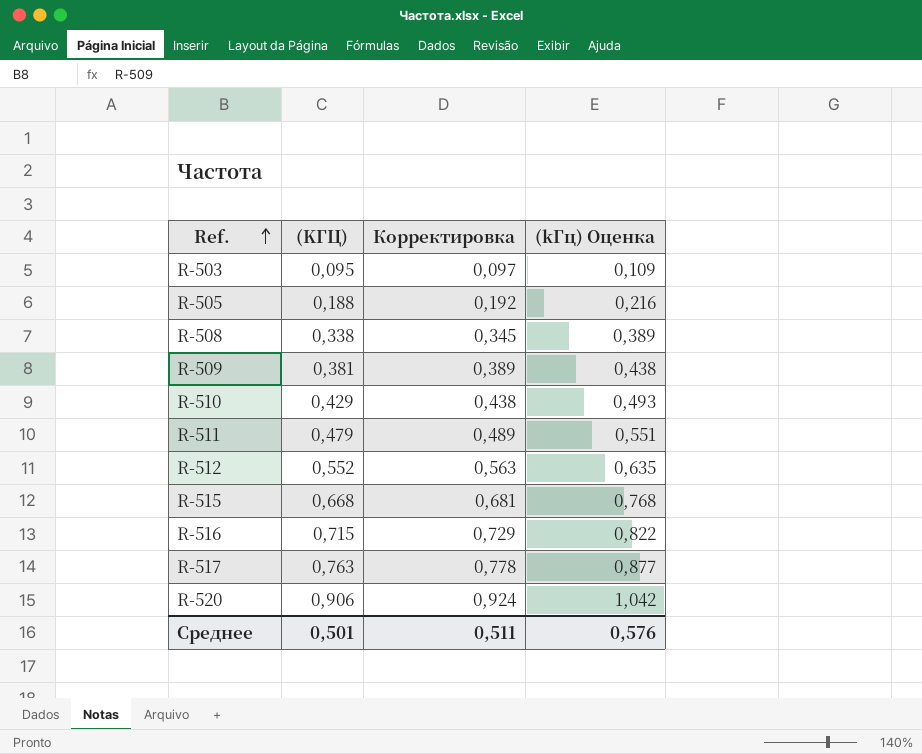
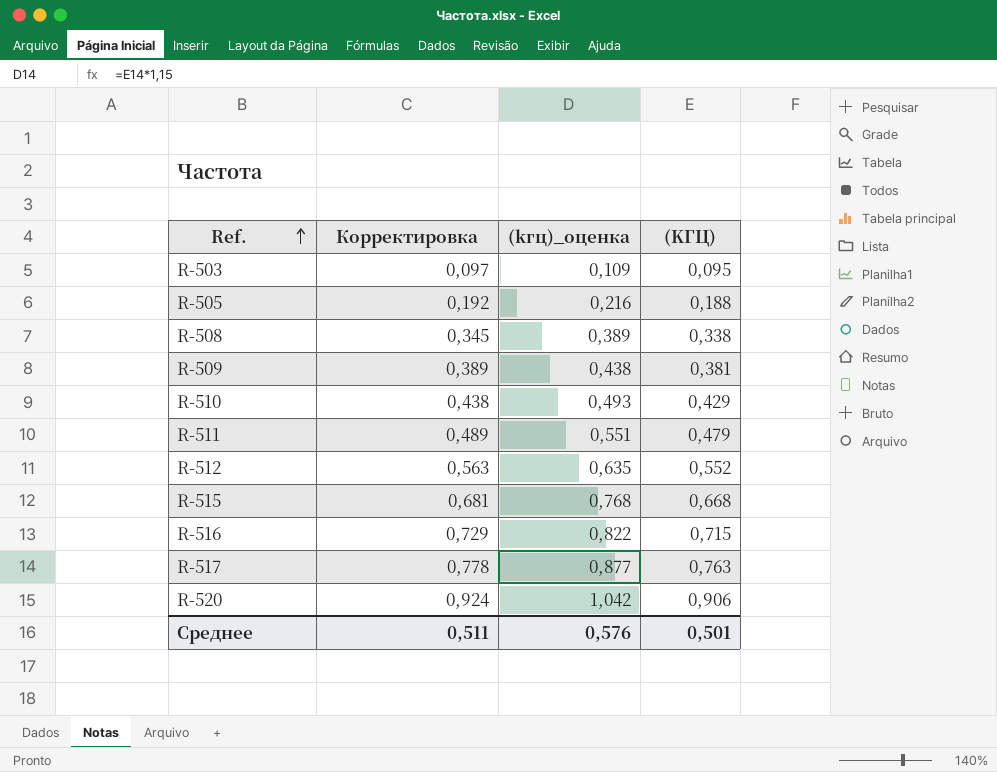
column name: (kГц) Оценка -> (kгц)_оценка
column (KГЦ) | position: 2 -> 4

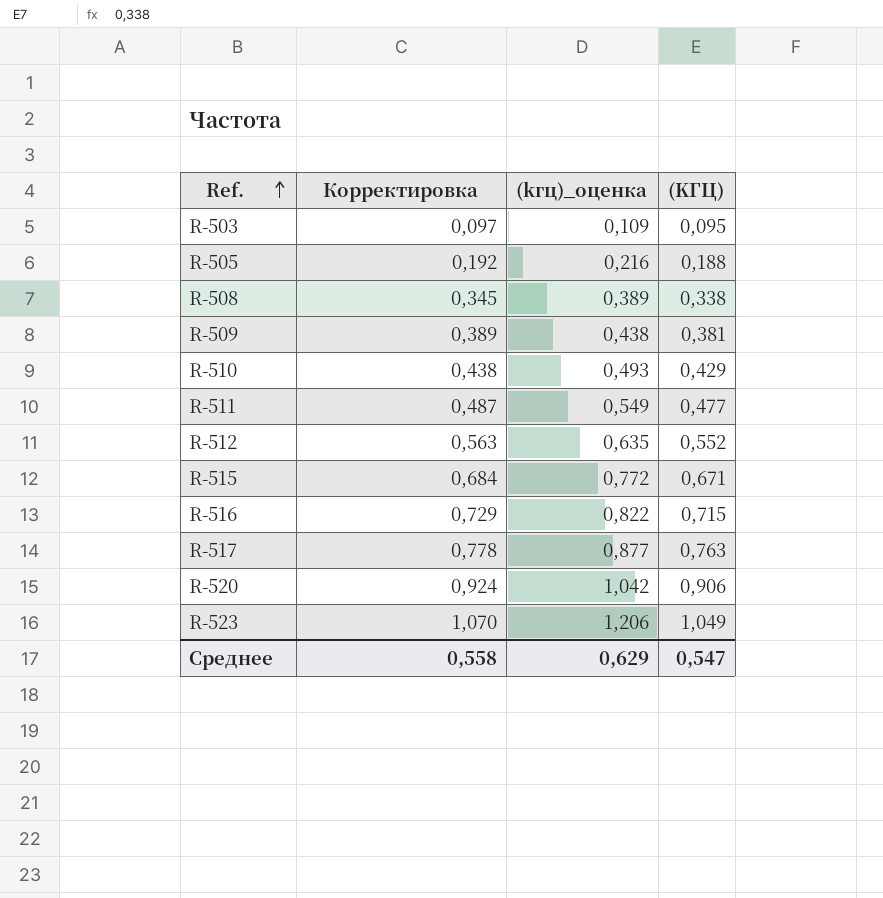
R-511 | Корректировка: 0,489 -> 0,487
R-511 | (kгц)_оценка: 0,551 -> 0,549
R-511 | (KГЦ): 0,479 -> 0,477
R-515 | Корректировка: 0,681 -> 0,684
R-515 | (kгц)_оценка: 0,768 -> 0,772
R-515 | (KГЦ): 0,668 -> 0,671
row R-523: none -> 1,070 | 1,206 | 1,049
Среднее | Корректировка: 0,511 -> 0,558
Среднее | (kгц)_оценка: 0,576 -> 0,629
Среднее | (KГЦ): 0,501 -> 0,547

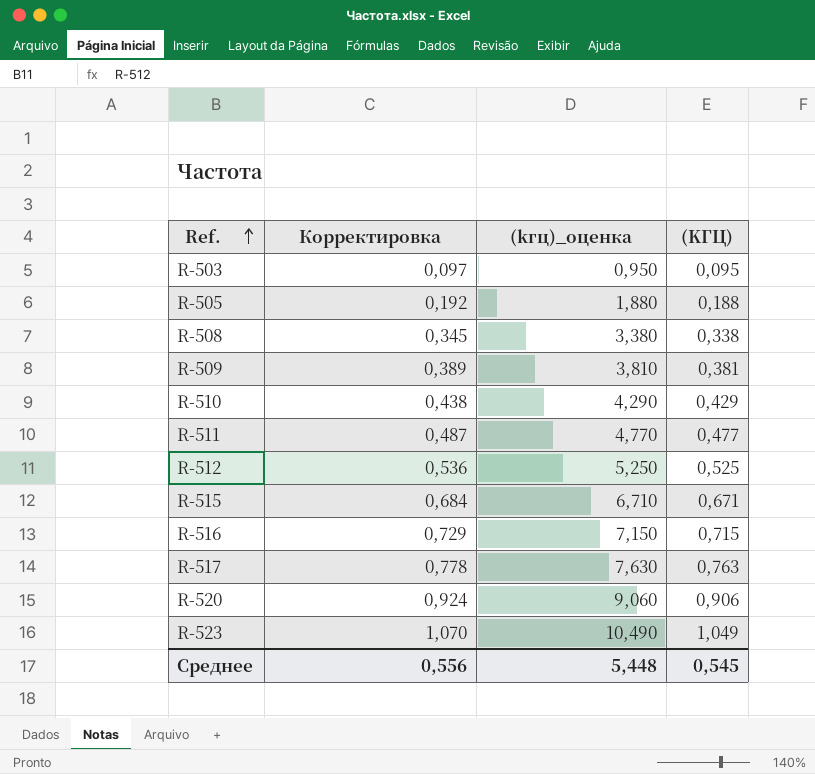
column (kгц)_оценка | formula: [(KГЦ)] * 1,15 -> [(KГЦ)] * 10
R-512 | Корректировка: 0,563 -> 0,536
R-512 | (KГЦ): 0,552 -> 0,525
Среднее | Корректировка: 0,558 -> 0,556
Среднее | (kгц)_оценка: 0,629 -> 5,448
Среднее | (KГЦ): 0,547 -> 0,545

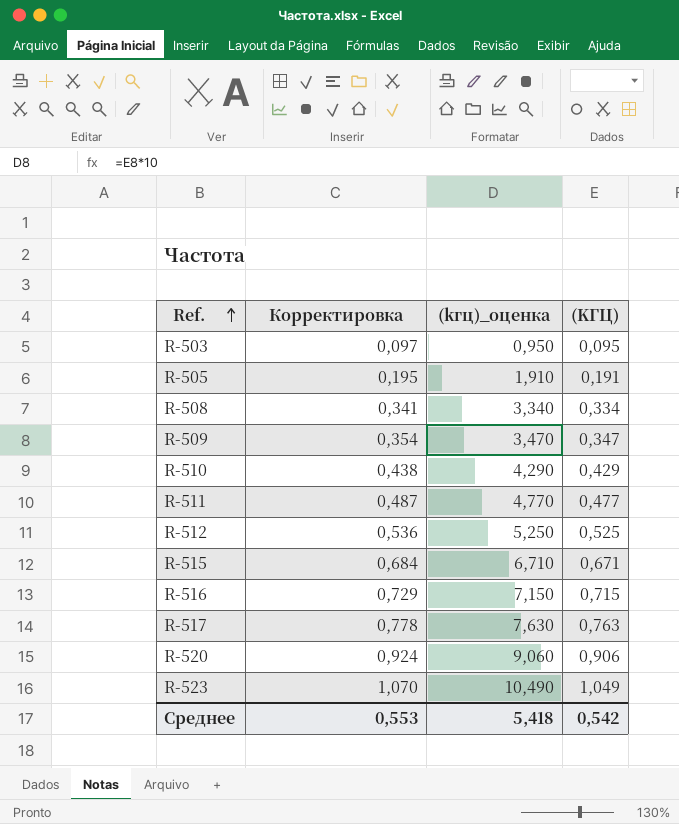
R-505 | Корректировка: 0,192 -> 0,195
R-505 | (kгц)_оценка: 1,880 -> 1,910
R-505 | (KГЦ): 0,188 -> 0,191
R-508 | Корректировка: 0,345 -> 0,341
R-508 | (kгц)_оценка: 3,380 -> 3,340
R-508 | (KГЦ): 0,338 -> 0,334
R-509 | Корректировка: 0,389 -> 0,354
R-509 | (kгц)_оценка: 3,810 -> 3,470
R-509 | (KГЦ): 0,381 -> 0,347
Среднее | Корректировка: 0,556 -> 0,553
Среднее | (kгц)_оценка: 5,448 -> 5,418
Среднее | (KГЦ): 0,545 -> 0,542

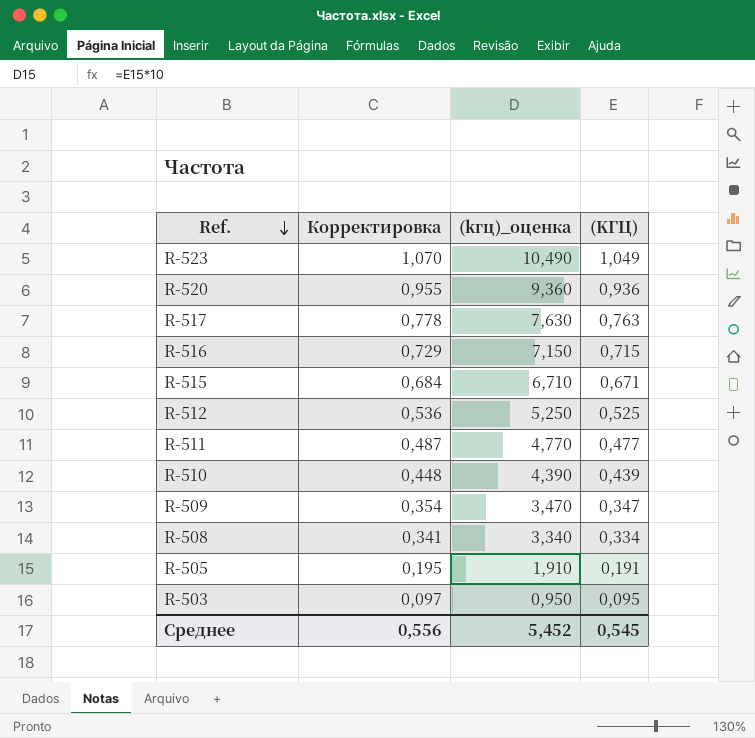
row order: Ref. ascending -> Ref. descending
R-520 | Корректировка: 0,924 -> 0,955
R-520 | (kгц)_оценка: 9,060 -> 9,360
R-520 | (KГЦ): 0,906 -> 0,936
R-510 | Корректировка: 0,438 -> 0,448
R-510 | (kгц)_оценка: 4,290 -> 4,390
R-510 | (KГЦ): 0,429 -> 0,439
Среднее | Корректировка: 0,553 -> 0,556
Среднее | (kгц)_оценка: 5,418 -> 5,452
Среднее | (KГЦ): 0,542 -> 0,545

